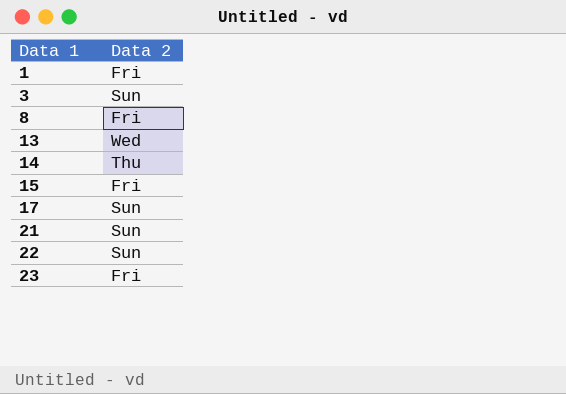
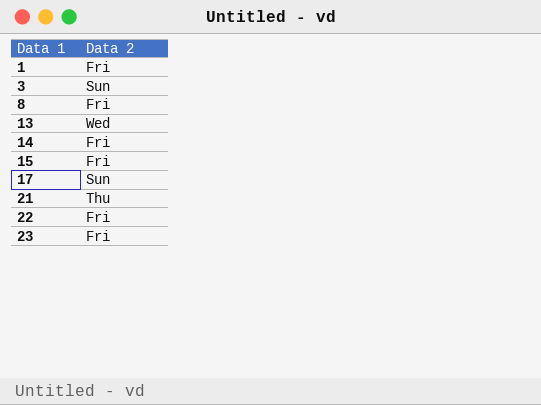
14 | Data 2: Thu -> Fri
21 | Data 2: Sun -> Thu
22 | Data 2: Sun -> Fri

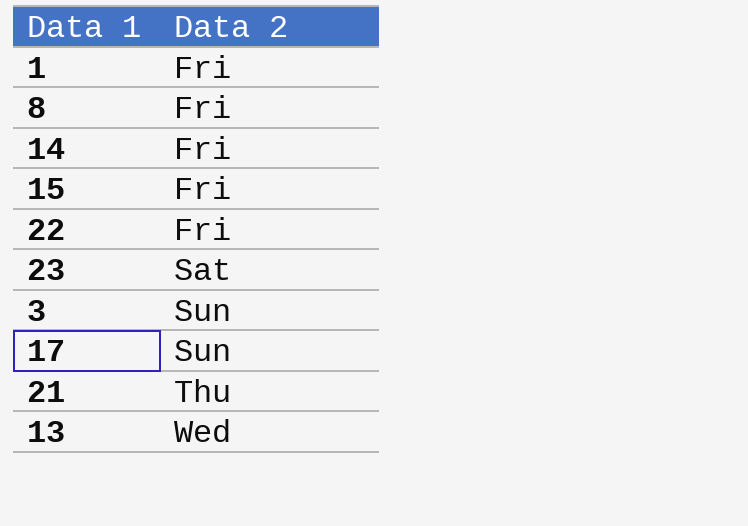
row order: Data 1 ascending -> Data 2 ascending
23 | Data 2: Fri -> Sat

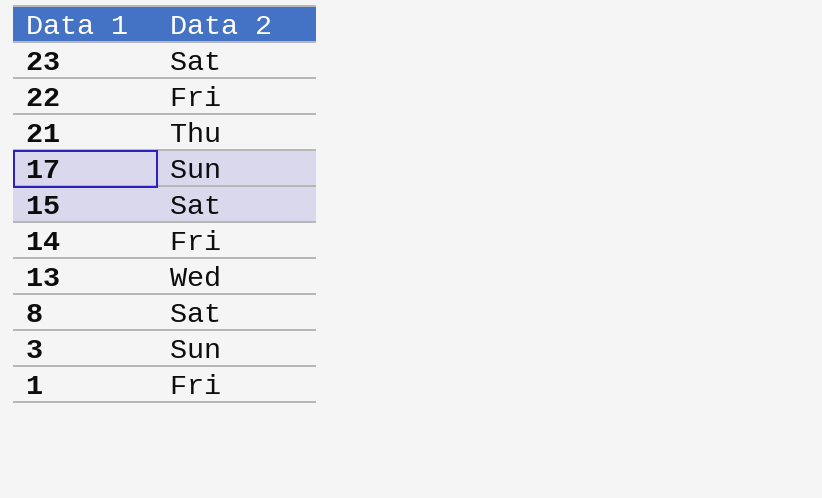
row order: Data 2 ascending -> Data 1 descending
15 | Data 2: Fri -> Sat
8 | Data 2: Fri -> Sat

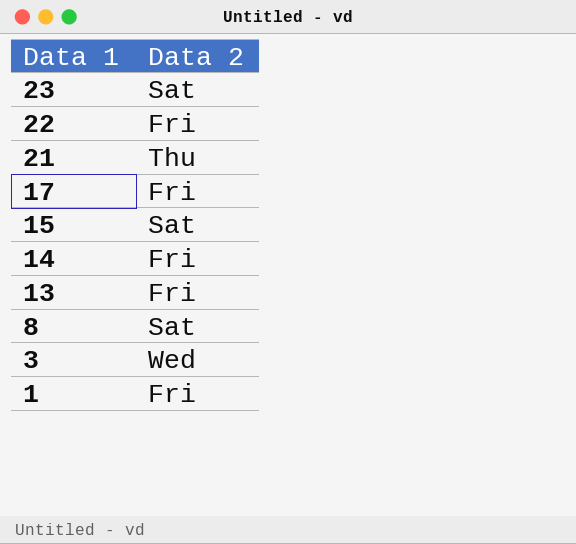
17 | Data 2: Sun -> Fri
13 | Data 2: Wed -> Fri
3 | Data 2: Sun -> Wed

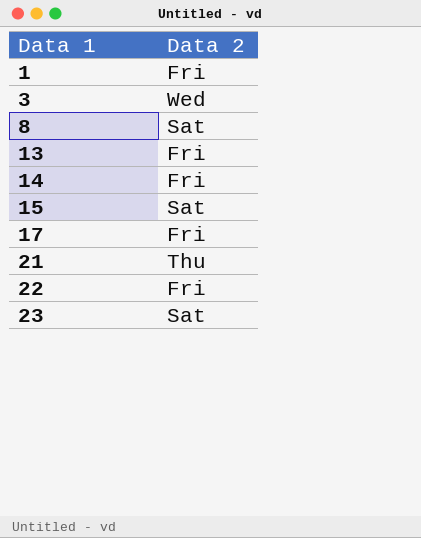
row order: Data 1 descending -> Data 1 ascending

